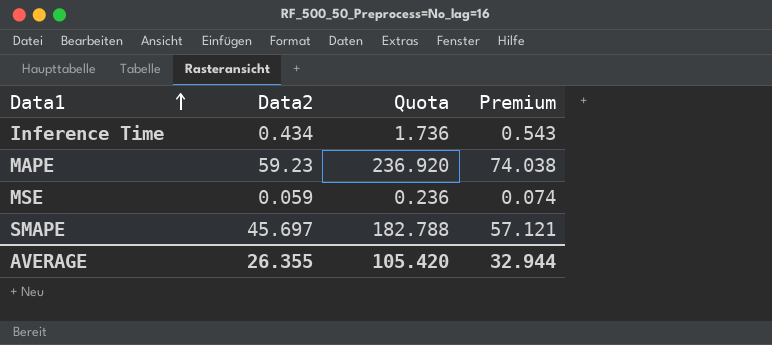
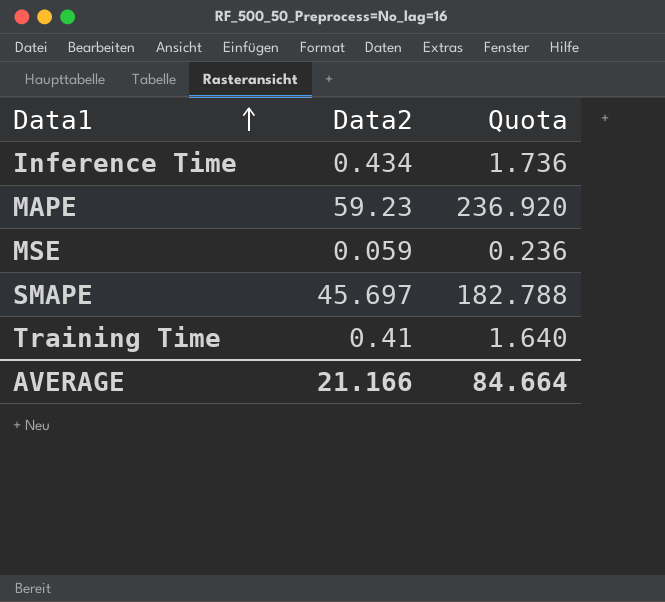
column Premium | formula: [Data2] * 1.25 -> none
row Training Time: none -> 0.41 | 1.640
AVERAGE | Data2: 26.355 -> 21.166
AVERAGE | Quota: 105.420 -> 84.664

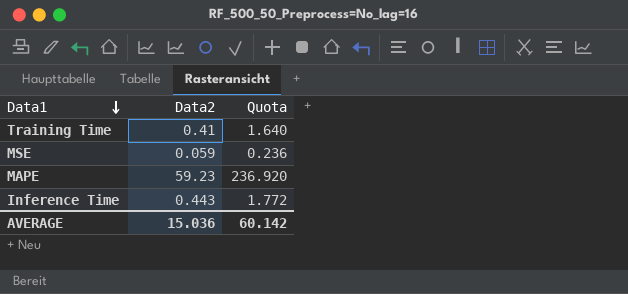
row order: Data1 ascending -> Data1 descending
row SMAPE: 45.697 | 182.788 -> none
Inference Time | Data2: 0.434 -> 0.443
Inference Time | Quota: 1.736 -> 1.772
AVERAGE | Data2: 21.166 -> 15.036
AVERAGE | Quota: 84.664 -> 60.142

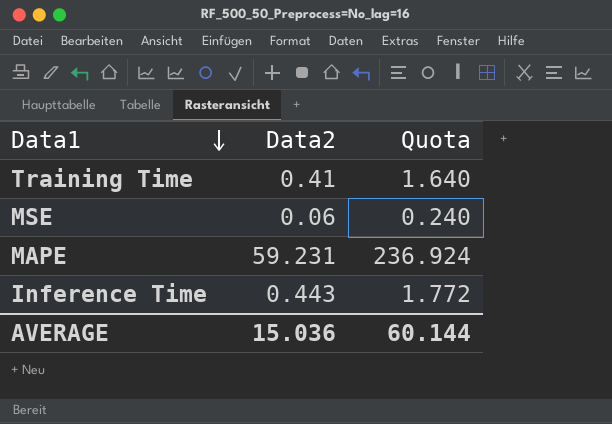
MSE | Data2: 0.059 -> 0.06
MSE | Quota: 0.236 -> 0.240
MAPE | Data2: 59.23 -> 59.231
MAPE | Quota: 236.920 -> 236.924
AVERAGE | Quota: 60.142 -> 60.144

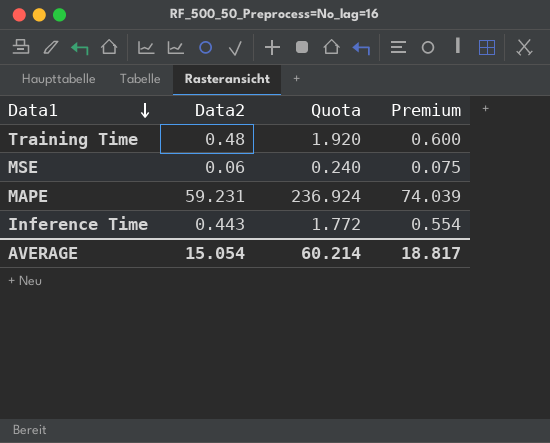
column Premium | formula: none -> [Data2] * 1.25
Training Time | Data2: 0.41 -> 0.48
Training Time | Quota: 1.640 -> 1.920
AVERAGE | Data2: 15.036 -> 15.054
AVERAGE | Quota: 60.144 -> 60.214

